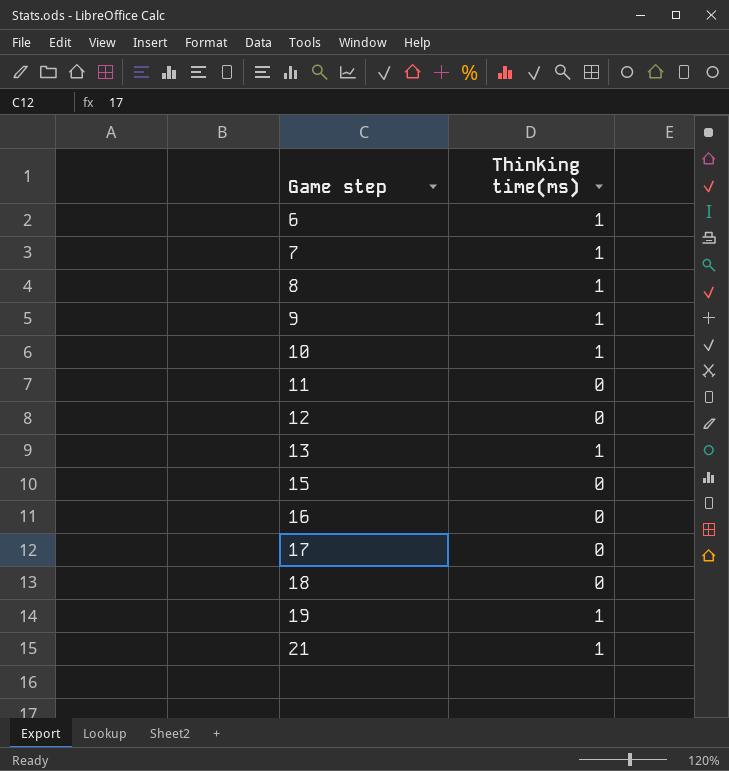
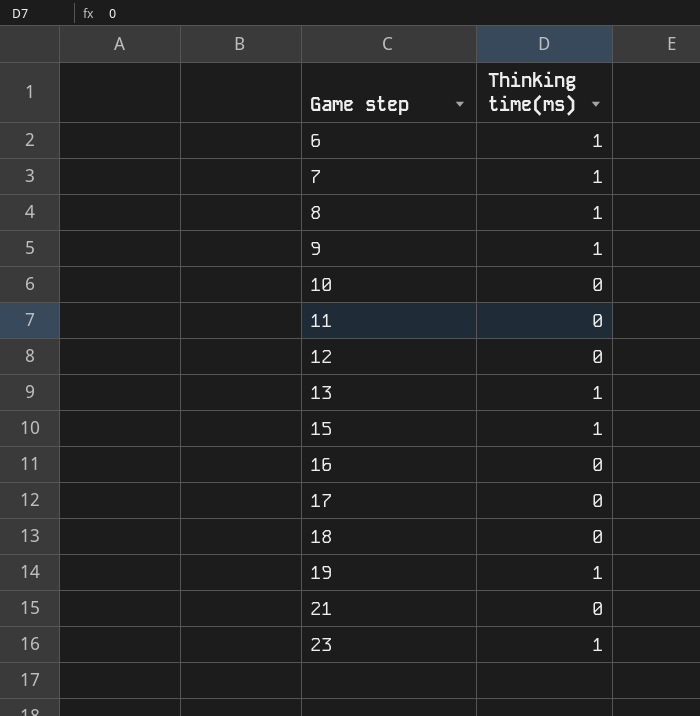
10 | Thinking time(ms): 1 -> 0
15 | Thinking time(ms): 0 -> 1
21 | Thinking time(ms): 1 -> 0
row 23: none -> 1

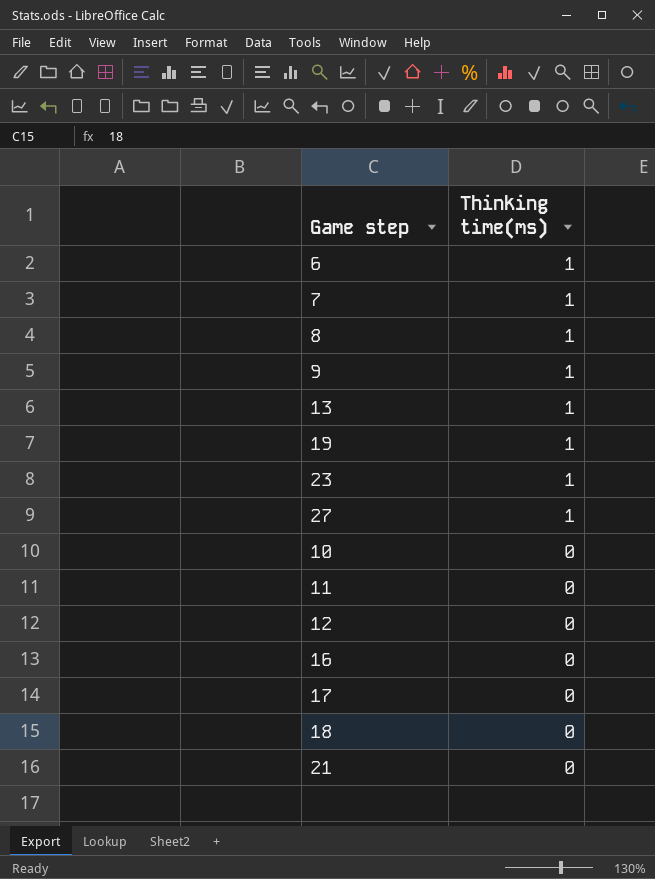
row order: Game step ascending -> Thinking time(ms) descending
row 15: 1 -> none
row 27: none -> 1

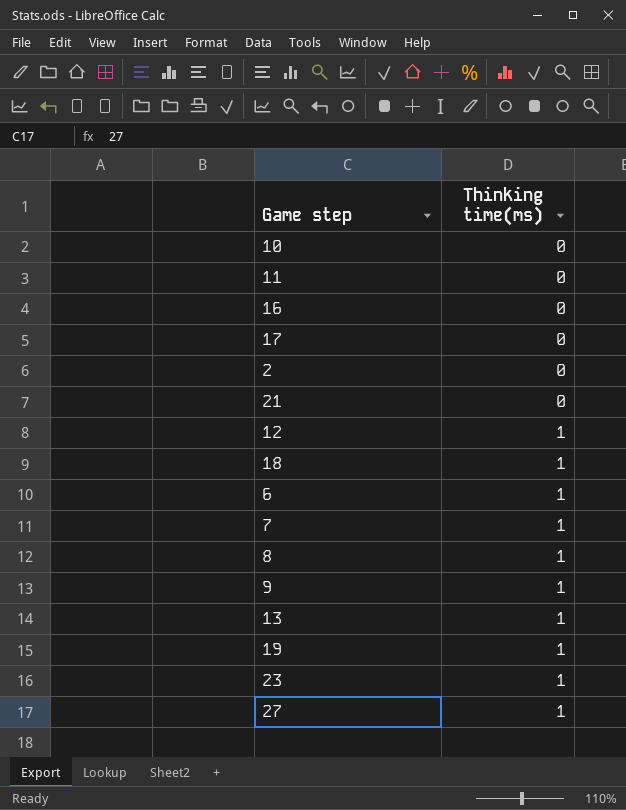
row order: Thinking time(ms) descending -> Thinking time(ms) ascending
row 2: none -> 0
12 | Thinking time(ms): 0 -> 1
18 | Thinking time(ms): 0 -> 1

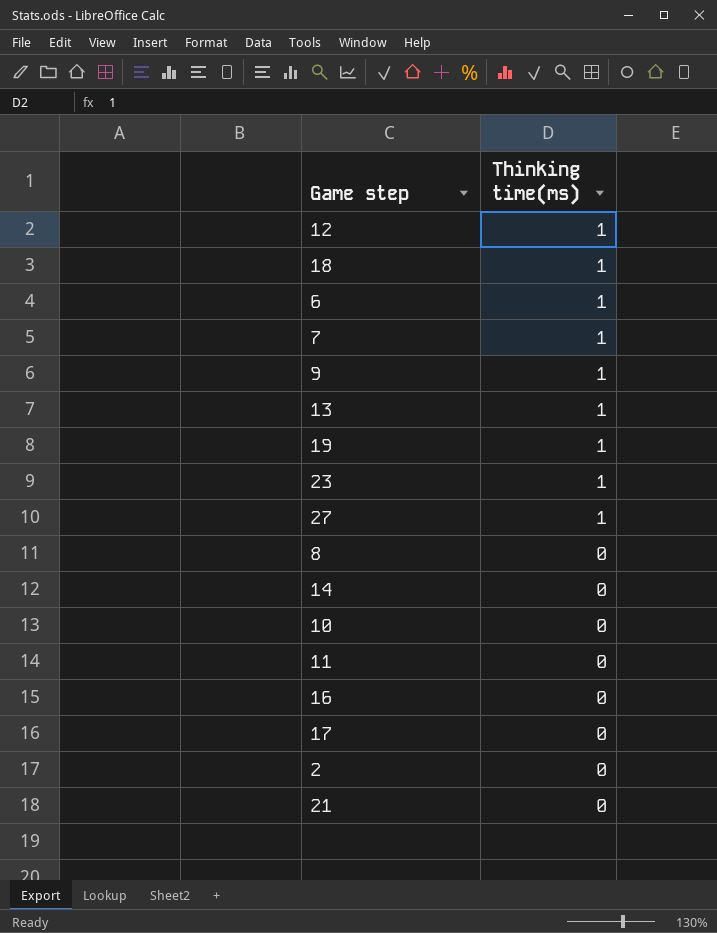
row order: Thinking time(ms) ascending -> Thinking time(ms) descending
8 | Thinking time(ms): 1 -> 0
row 14: none -> 0

